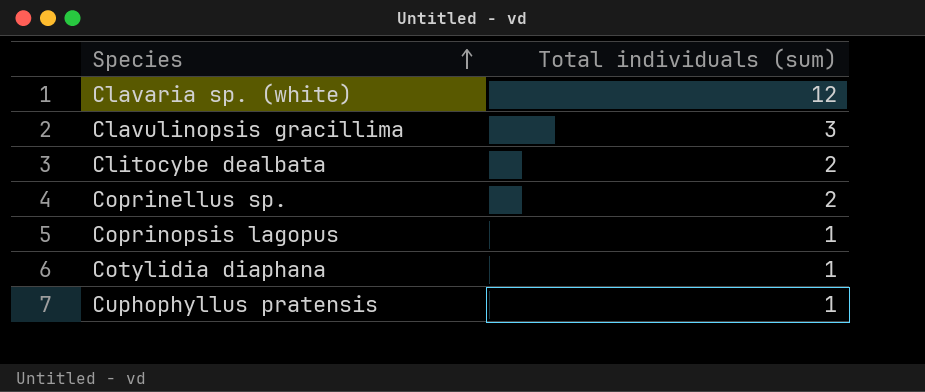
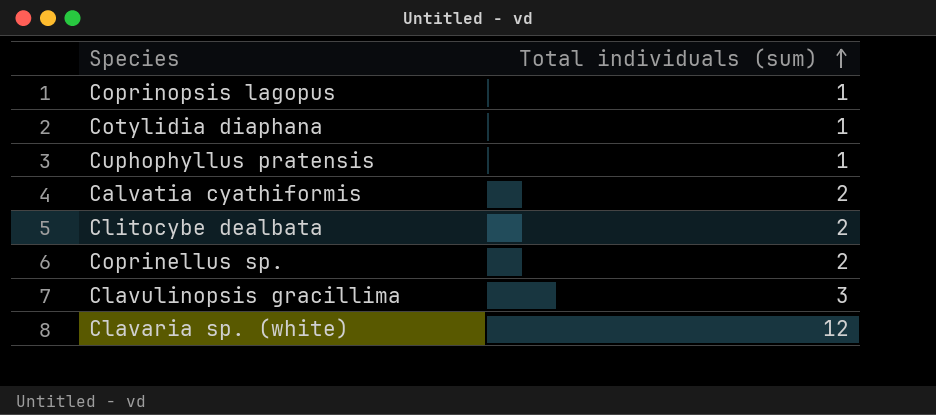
row order: Species ascending -> Total individuals (sum) ascending
row Calvatia cyathiformis: none -> 2

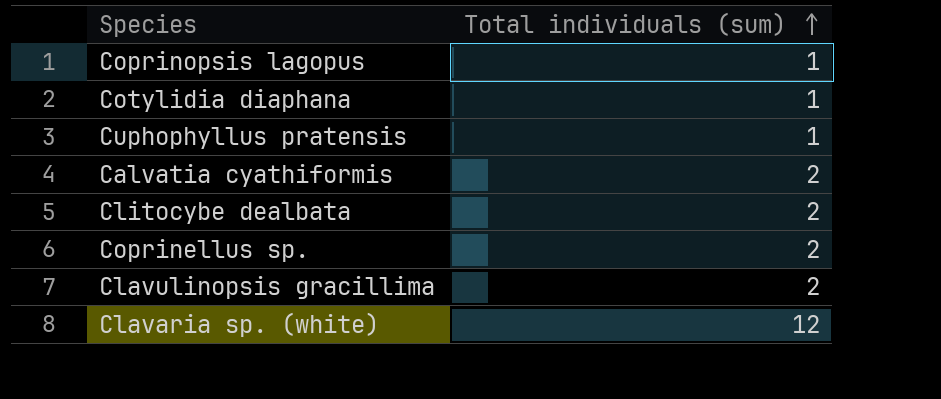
Clavulinopsis gracillima | Total individuals (sum): 3 -> 2

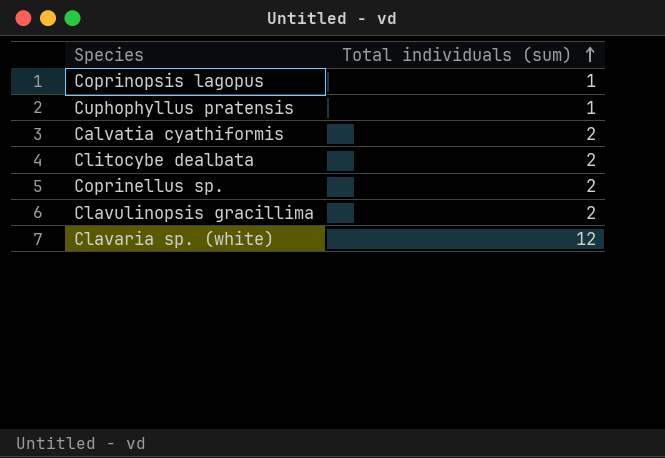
row Cotylidia diaphana: 1 -> none

